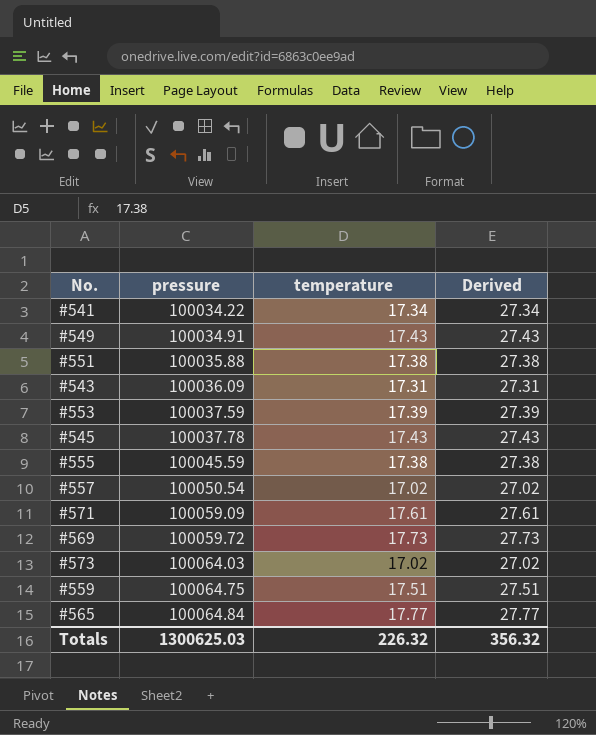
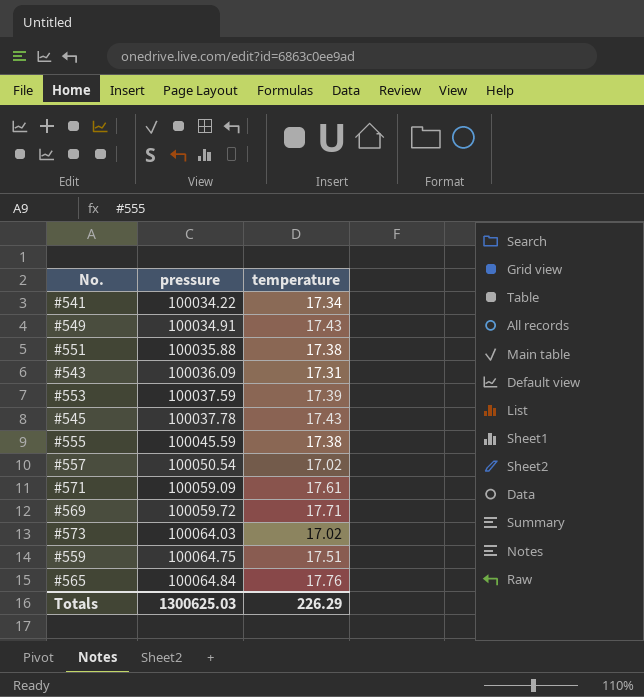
column Derived | formula: [temperature] + 10 -> none
#569 | temperature: 17.73 -> 17.71
#565 | temperature: 17.77 -> 17.76
Totals | temperature: 226.32 -> 226.29

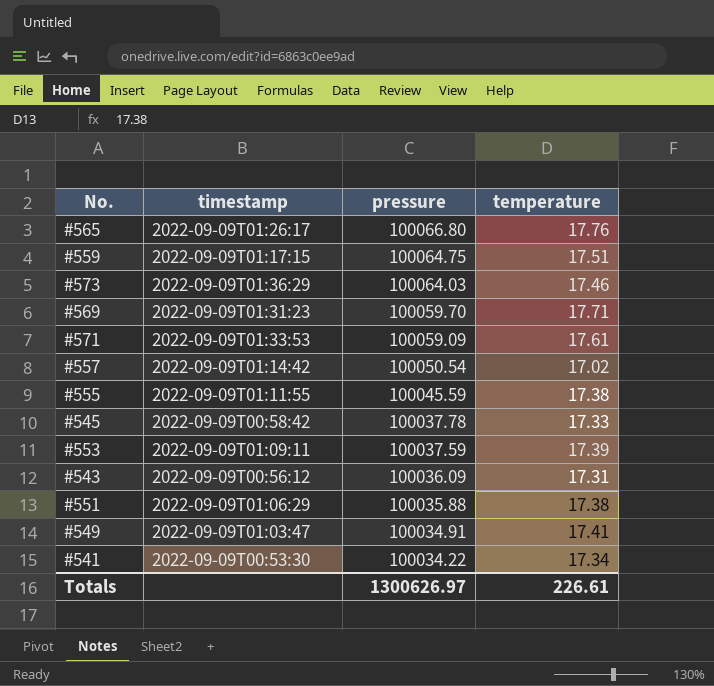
row order: pressure ascending -> pressure descending
column timestamp | position: none -> 2
#565 | pressure: 100064.84 -> 100066.80
#573 | temperature: 17.02 -> 17.46
#569 | pressure: 100059.72 -> 100059.70
#545 | temperature: 17.43 -> 17.33
#549 | temperature: 17.43 -> 17.41
Totals | pressure: 1300625.03 -> 1300626.97
Totals | temperature: 226.29 -> 226.61

